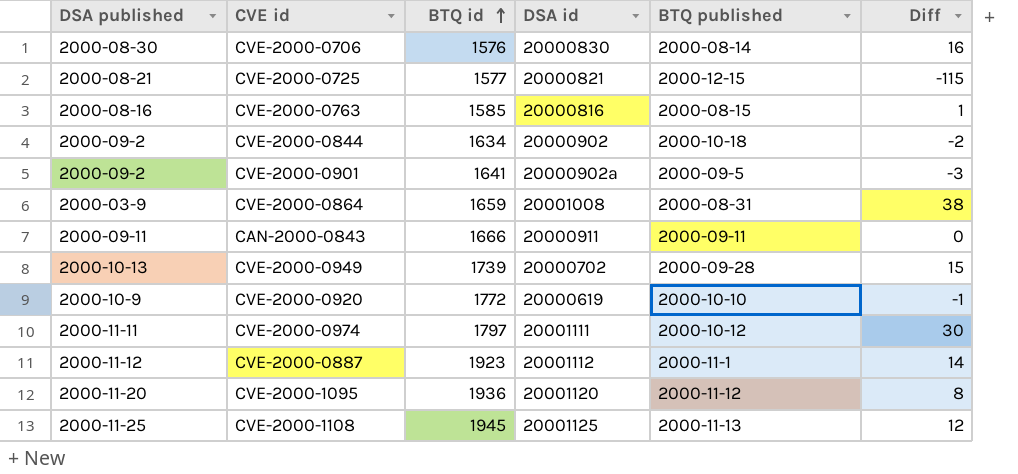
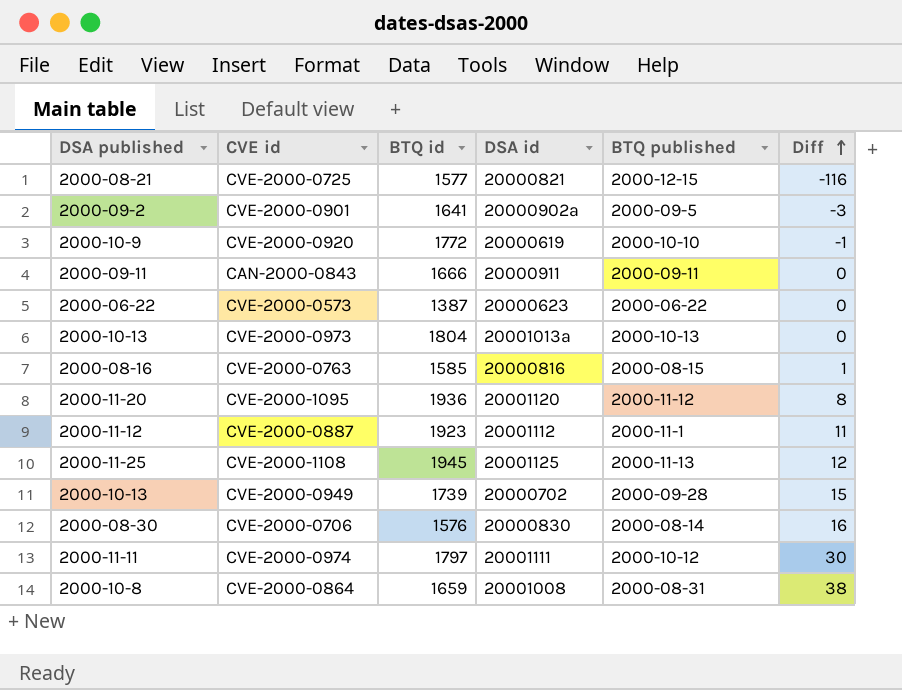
row order: BTQ id ascending -> Diff ascending
row CVE-2000-0844: 2000-09-2 | 1634 | 20000902 | 2000-10-18 | -2 -> none
CVE-2000-0725 | Diff: -115 -> -116
row CVE-2000-0573: none -> 2000-06-22 | 1387 | 20000623 | 2000-06-22 | 0
row CVE-2000-0973: none -> 2000-10-13 | 1804 | 20001013a | 2000-10-13 | 0
CVE-2000-0887 | Diff: 14 -> 11
CVE-2000-0864 | DSA published: 2000-03-9 -> 2000-10-8

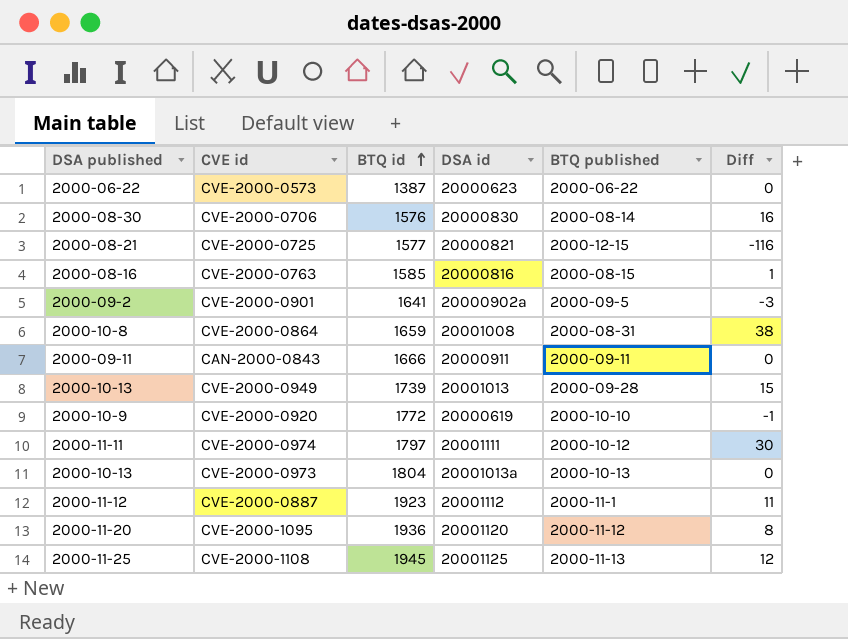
row order: Diff ascending -> BTQ id ascending
CVE-2000-0949 | DSA id: 20000702 -> 20001013

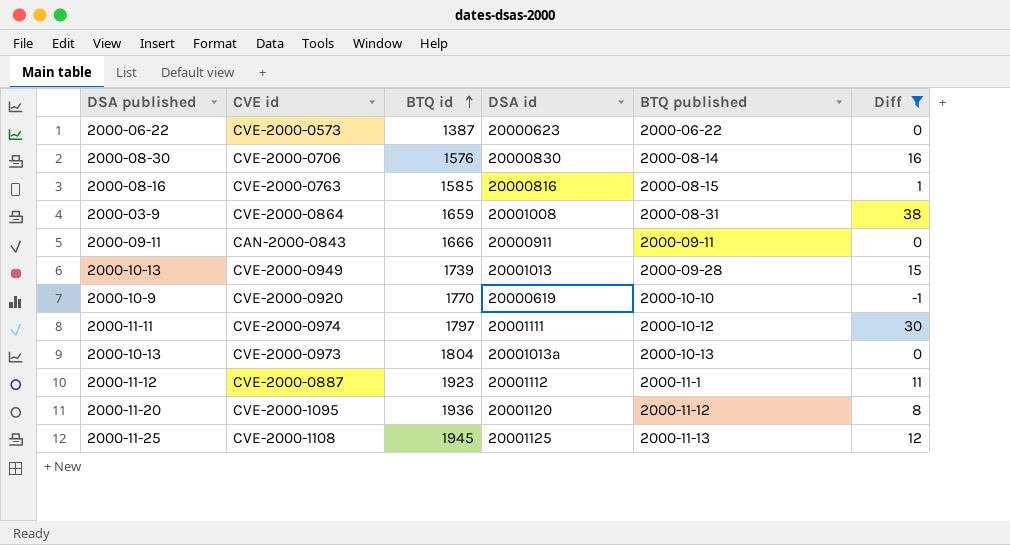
filter: none -> Diff >= -1
CVE-2000-0864 | DSA published: 2000-10-8 -> 2000-03-9
CVE-2000-0920 | BTQ id: 1772 -> 1770

